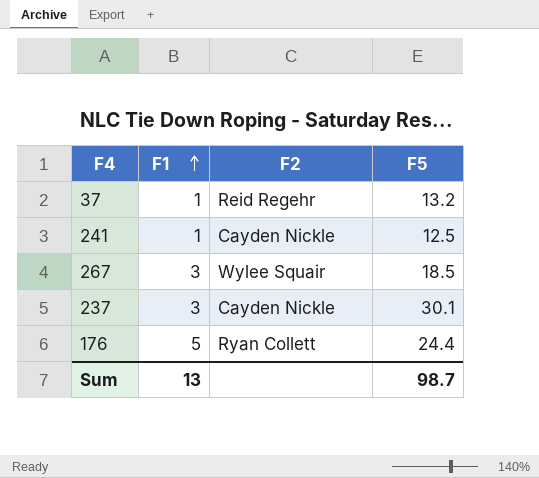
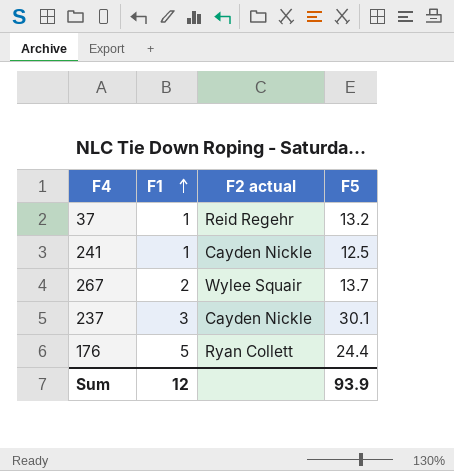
column name: F2 -> F2 actual
267 | F1: 3 -> 2
267 | F5: 18.5 -> 13.7
Sum | F1: 13 -> 12
Sum | F5: 98.7 -> 93.9

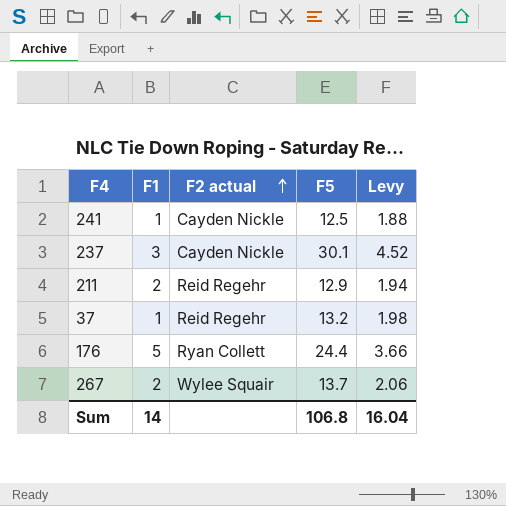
row order: F1 ascending -> F2 actual ascending
column Levy | formula: none -> [F5] * 0.15
row 211: none -> 2 | Reid Regehr | 12.9 | 1.94
Sum | F1: 12 -> 14
Sum | F5: 93.9 -> 106.8

